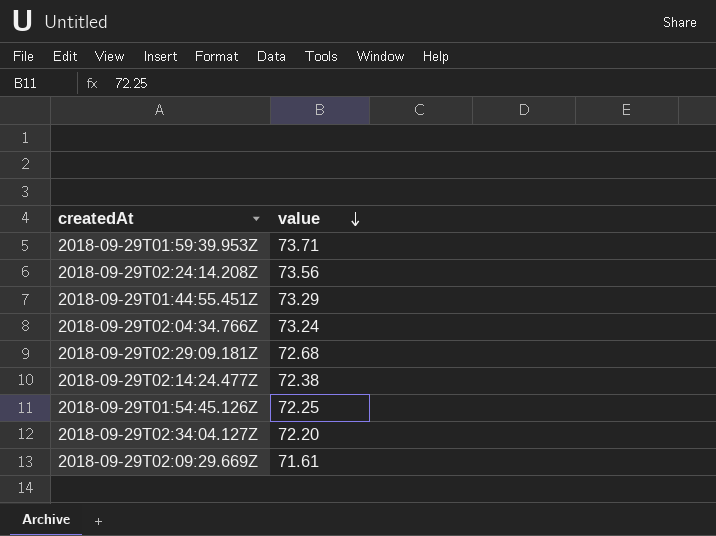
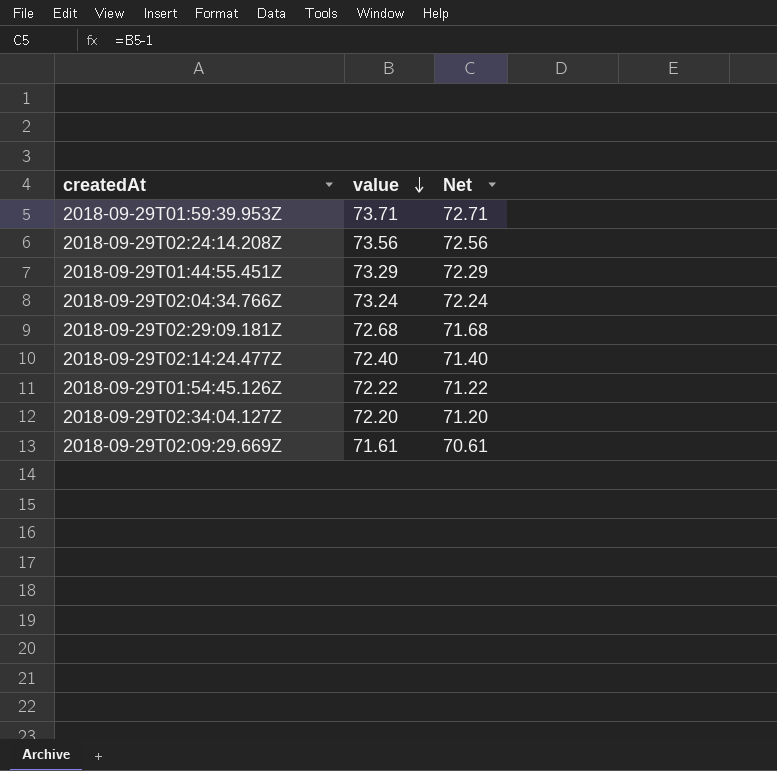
column Net | formula: none -> [value] - 1
2018-09-29T02:14:24.477Z | value: 72.38 -> 72.40
2018-09-29T01:54:45.126Z | value: 72.25 -> 72.22

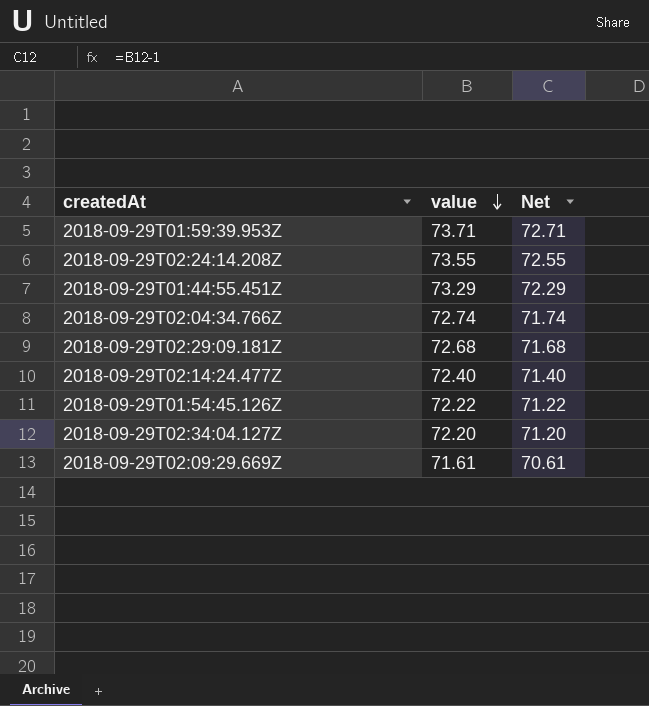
2018-09-29T02:24:14.208Z | value: 73.56 -> 73.55
2018-09-29T02:24:14.208Z | Net: 72.56 -> 72.55
2018-09-29T02:04:34.766Z | value: 73.24 -> 72.74
2018-09-29T02:04:34.766Z | Net: 72.24 -> 71.74

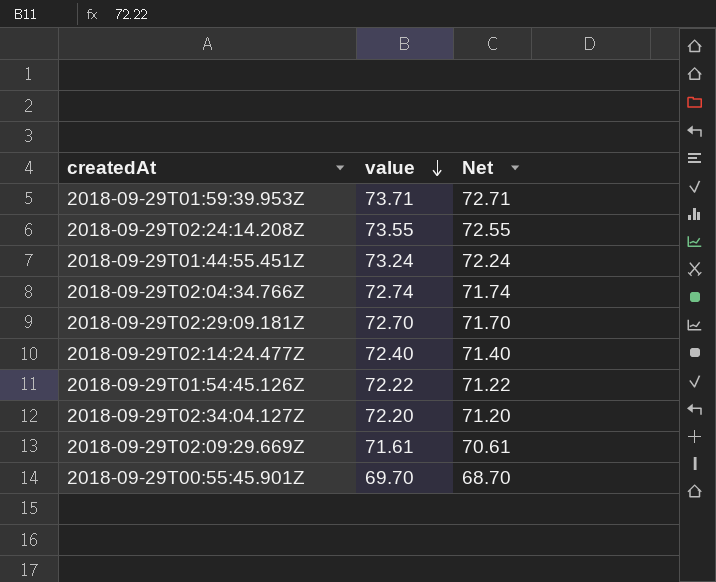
2018-09-29T01:44:55.451Z | value: 73.29 -> 73.24
2018-09-29T01:44:55.451Z | Net: 72.29 -> 72.24
2018-09-29T02:29:09.181Z | value: 72.68 -> 72.70
2018-09-29T02:29:09.181Z | Net: 71.68 -> 71.70
row 2018-09-29T00:55:45.901Z: none -> 69.70 | 68.70

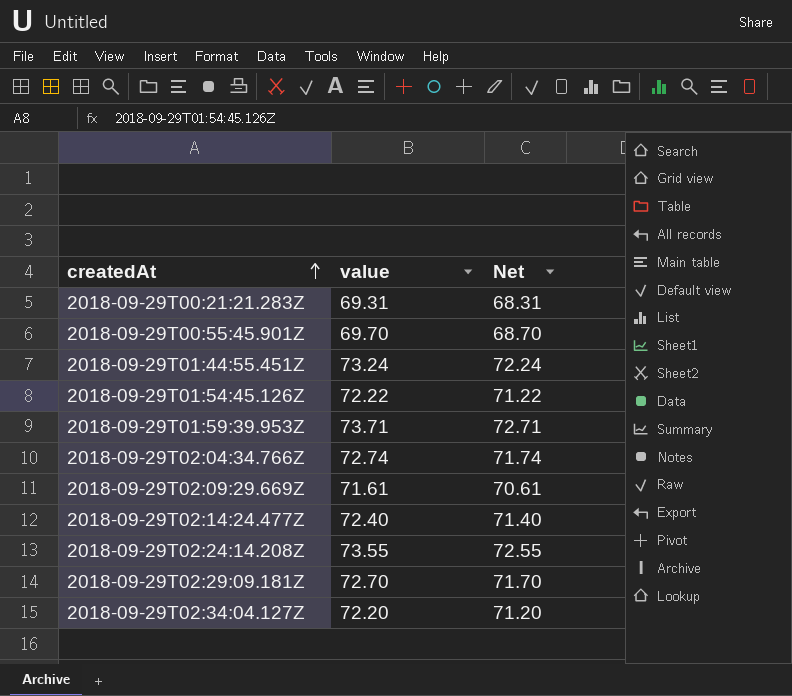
row order: value descending -> createdAt ascending
row 2018-09-29T00:21:21.283Z: none -> 69.31 | 68.31

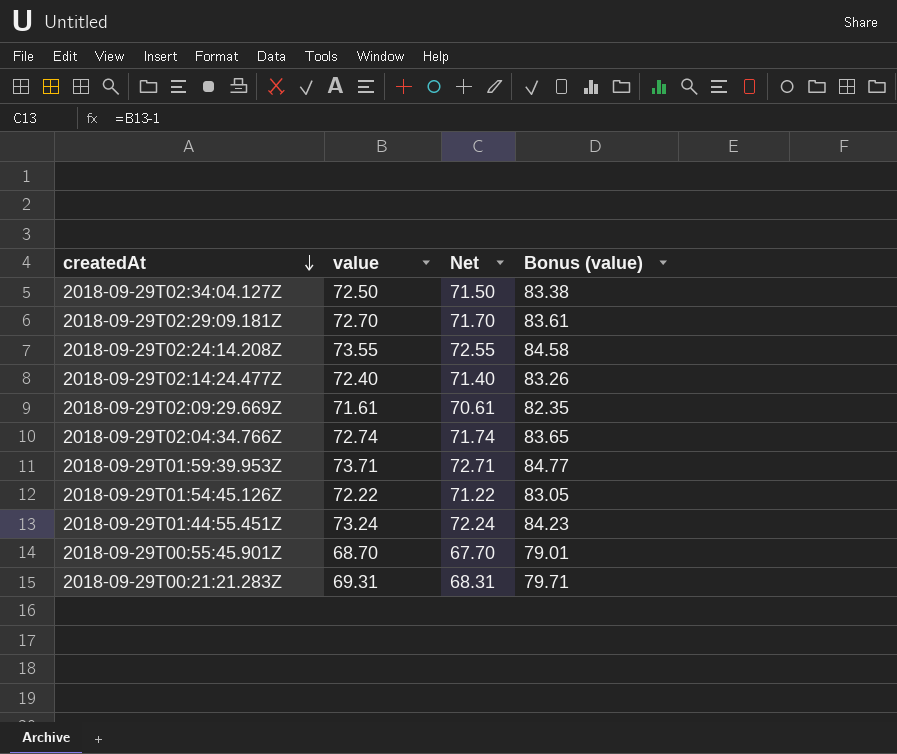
row order: createdAt ascending -> createdAt descending
column Bonus (value) | formula: none -> [value] * 1.15
2018-09-29T02:34:04.127Z | value: 72.20 -> 72.50
2018-09-29T02:34:04.127Z | Net: 71.20 -> 71.50
2018-09-29T00:55:45.901Z | value: 69.70 -> 68.70
2018-09-29T00:55:45.901Z | Net: 68.70 -> 67.70

